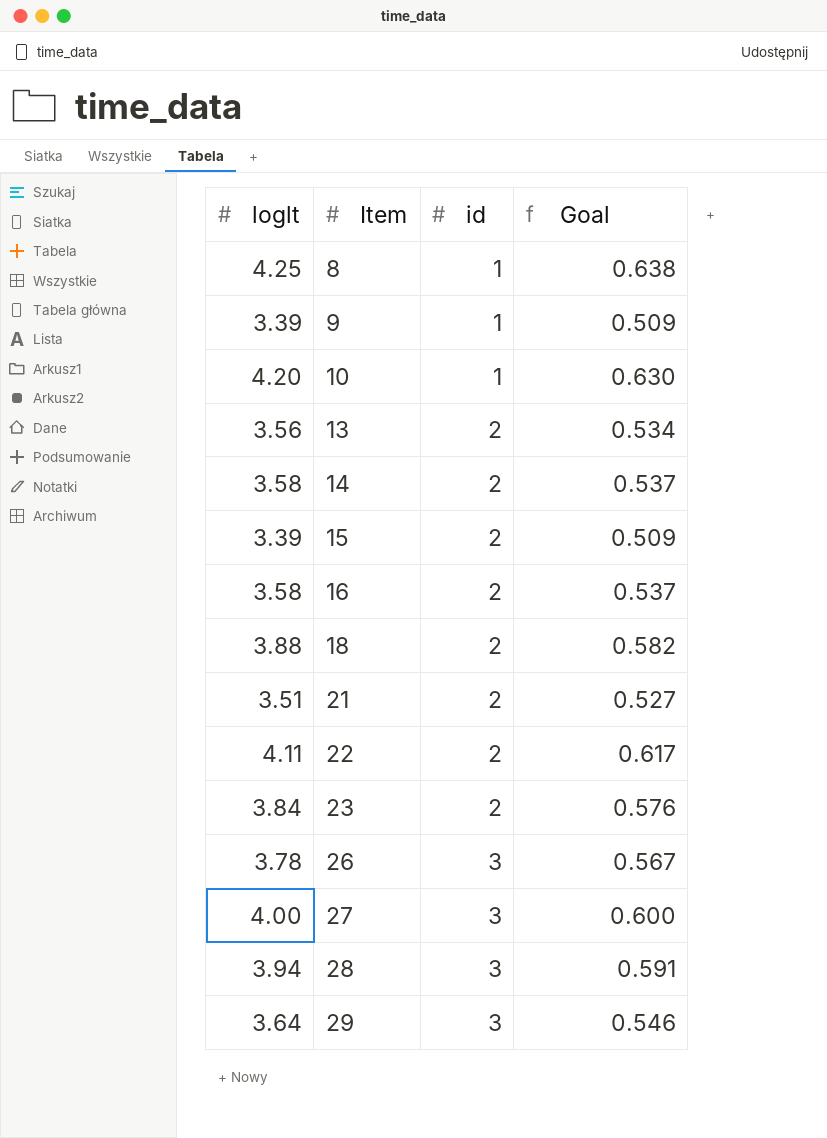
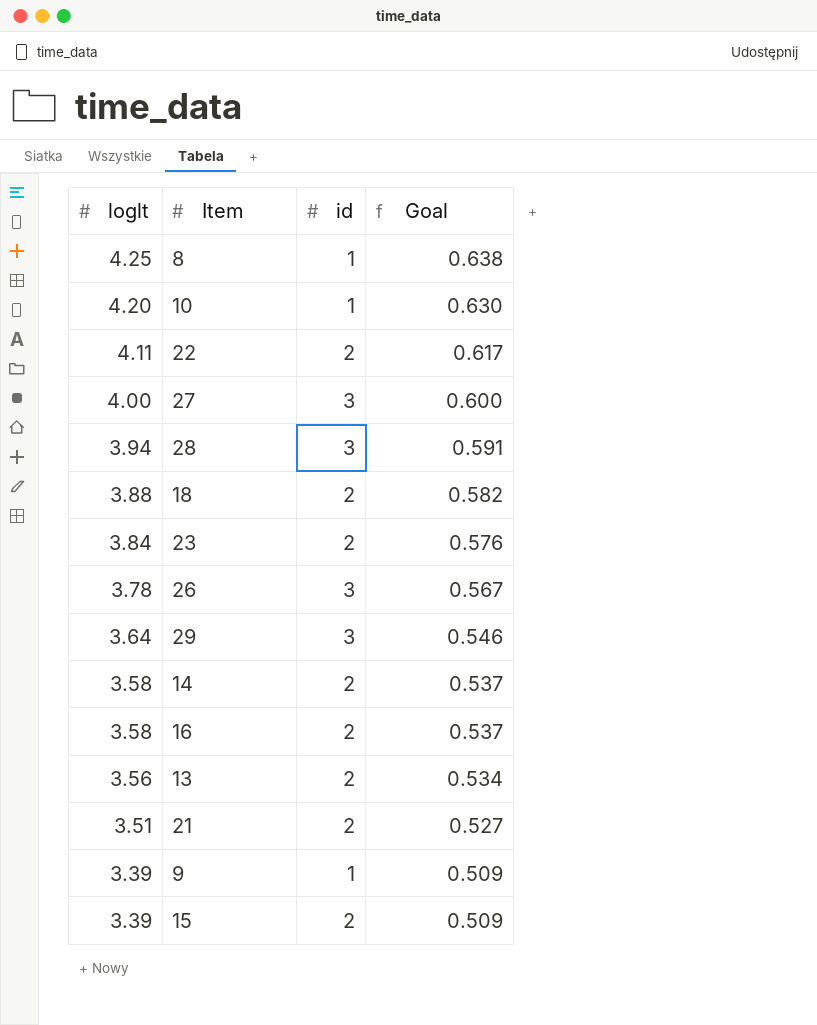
row order: Item ascending -> loglt descending

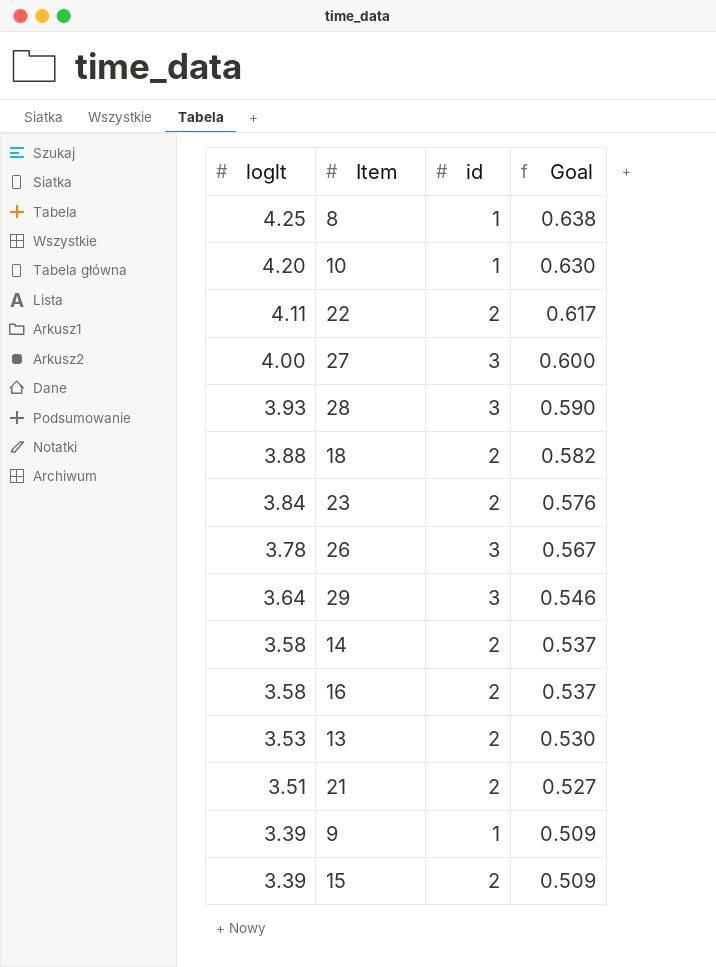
28 | loglt: 3.94 -> 3.93
28 | Goal: 0.591 -> 0.590
13 | loglt: 3.56 -> 3.53
13 | Goal: 0.534 -> 0.530

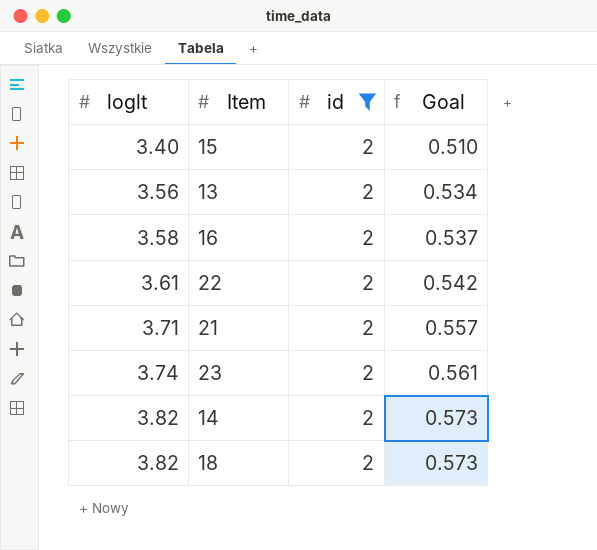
filter: none -> id = 2
row order: loglt descending -> loglt ascending
15 | loglt: 3.39 -> 3.40
15 | Goal: 0.509 -> 0.510
13 | loglt: 3.53 -> 3.56
13 | Goal: 0.530 -> 0.534
22 | loglt: 4.11 -> 3.61
22 | Goal: 0.617 -> 0.542
21 | loglt: 3.51 -> 3.71
21 | Goal: 0.527 -> 0.557
23 | loglt: 3.84 -> 3.74
23 | Goal: 0.576 -> 0.561
14 | loglt: 3.58 -> 3.82
14 | Goal: 0.537 -> 0.573
18 | loglt: 3.88 -> 3.82
18 | Goal: 0.582 -> 0.573

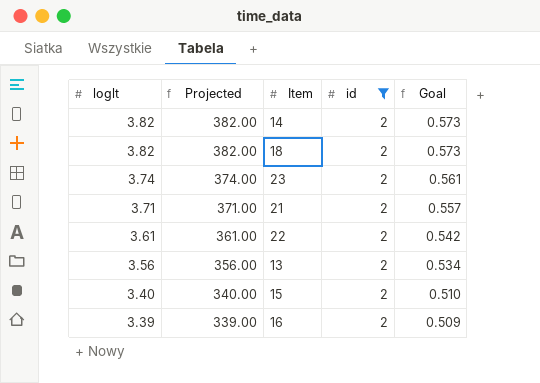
row order: loglt ascending -> loglt descending
column Projected | formula: none -> [loglt] * 100
16 | loglt: 3.58 -> 3.39
16 | Goal: 0.537 -> 0.509

